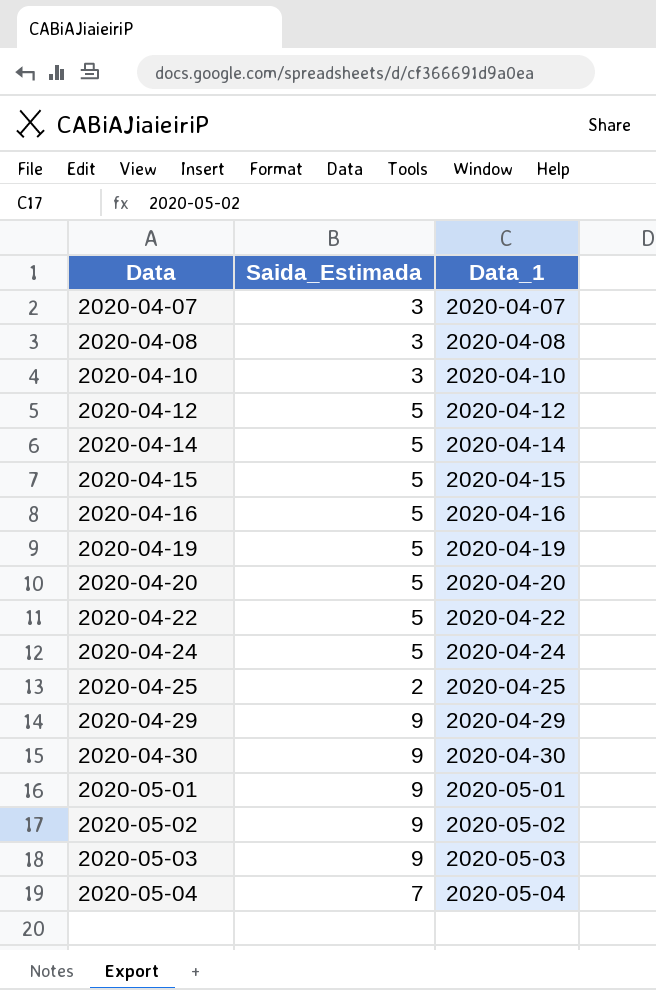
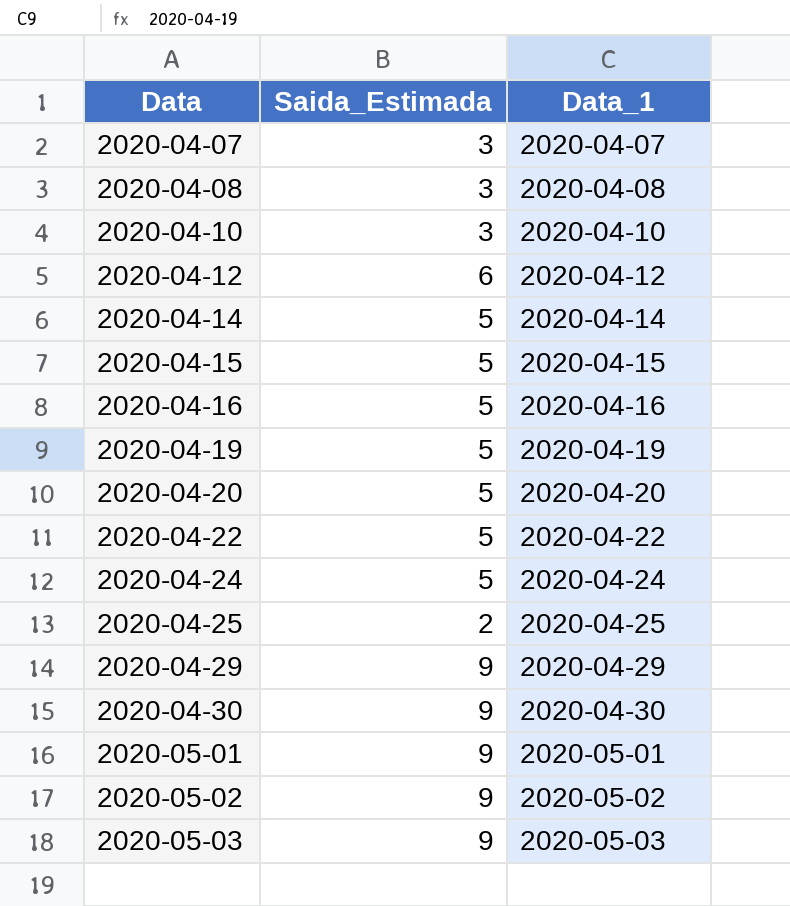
row 2020-05-04: 7 | 2020-05-04 -> none
2020-04-12 | Saida_Estimada: 5 -> 6

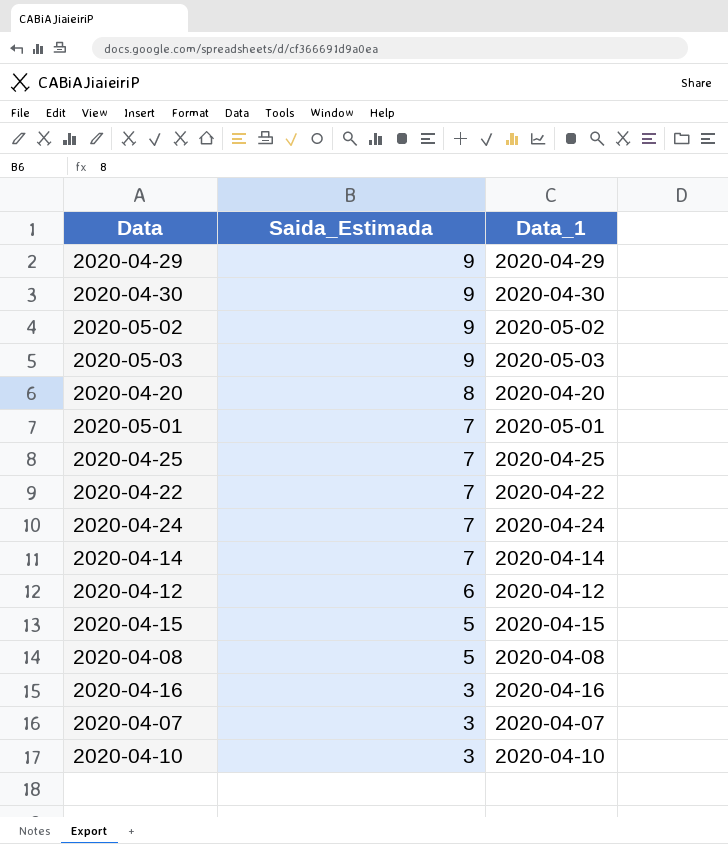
row order: Data ascending -> Saida_Estimada descending
row 2020-04-19: 5 | 2020-04-19 -> none
2020-04-20 | Saida_Estimada: 5 -> 8
2020-05-01 | Saida_Estimada: 9 -> 7
2020-04-25 | Saida_Estimada: 2 -> 7
2020-04-22 | Saida_Estimada: 5 -> 7
2020-04-24 | Saida_Estimada: 5 -> 7
2020-04-14 | Saida_Estimada: 5 -> 7
2020-04-08 | Saida_Estimada: 3 -> 5
2020-04-16 | Saida_Estimada: 5 -> 3

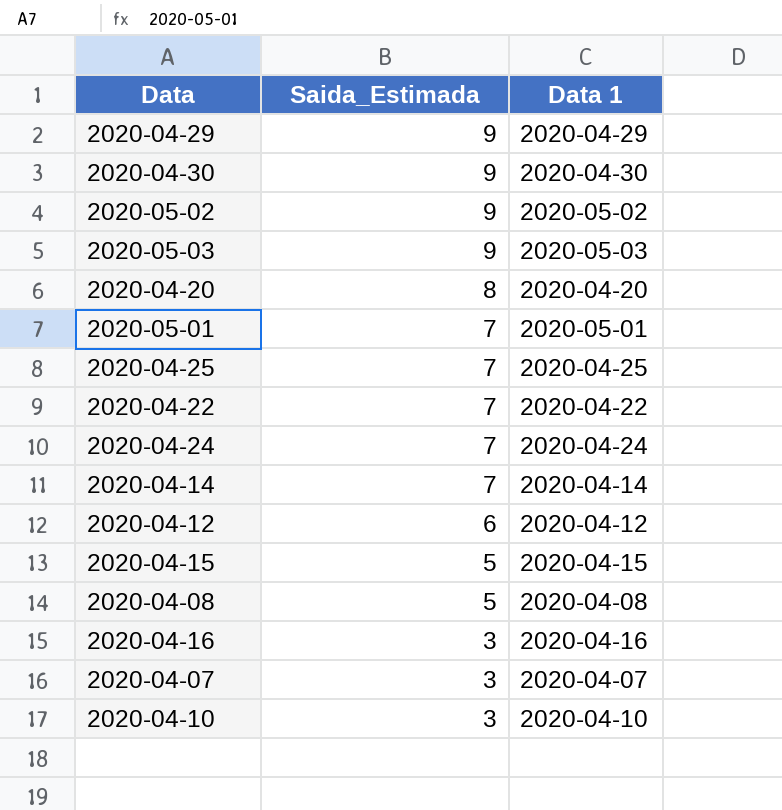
column name: Data_1 -> Data 1

